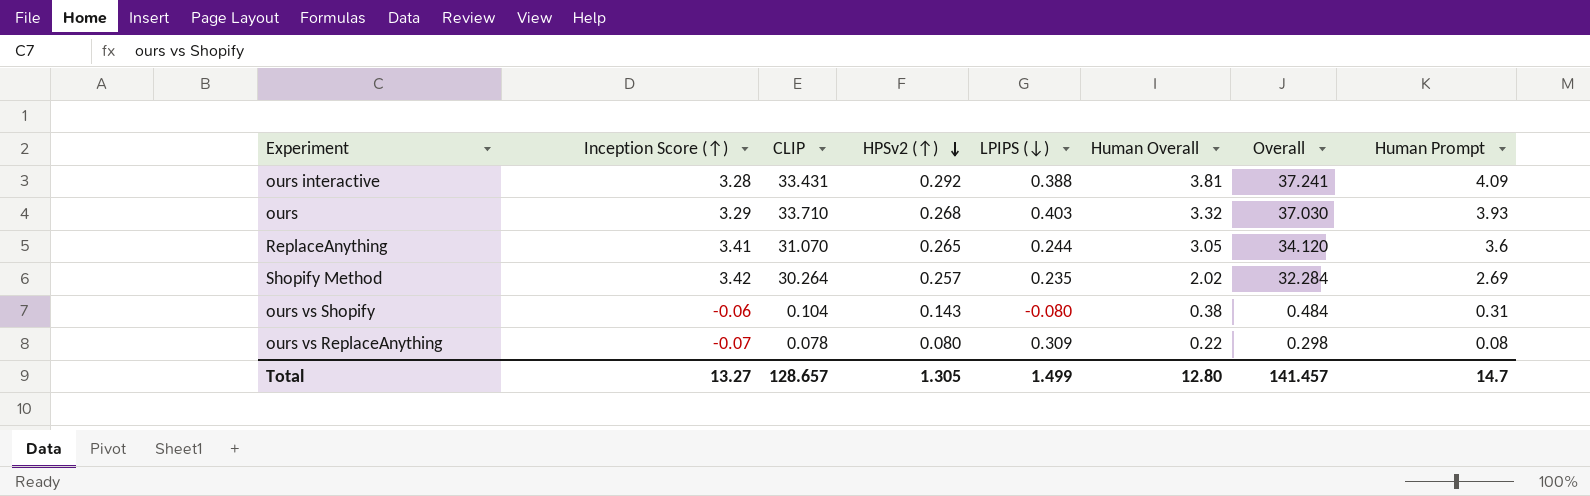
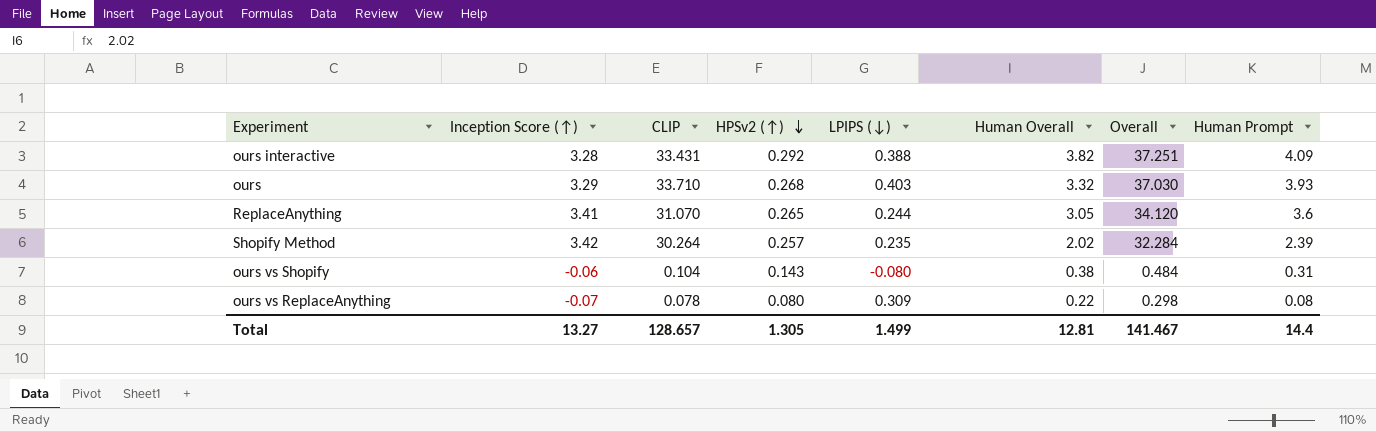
ours interactive | Human Overall: 3.81 -> 3.82
ours interactive | Overall: 37.241 -> 37.251
Shopify Method | Human Prompt: 2.69 -> 2.39
Total | Human Overall: 12.80 -> 12.81
Total | Overall: 141.457 -> 141.467
Total | Human Prompt: 14.7 -> 14.4

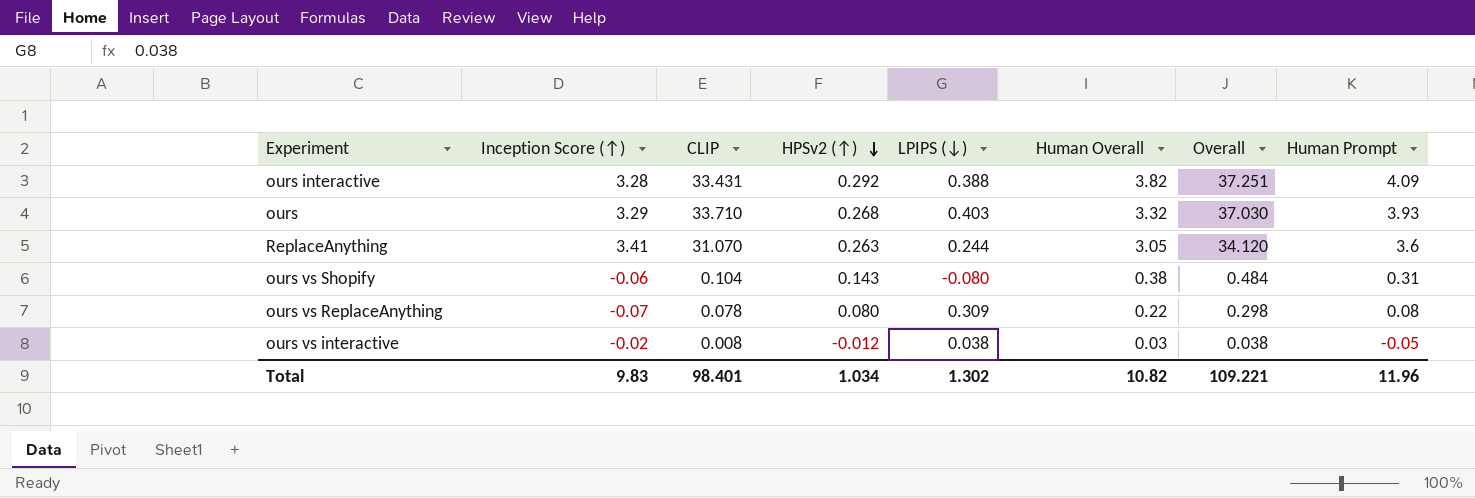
row Shopify Method: 3.42 | 30.264 | 0.257 | 0.235 | 2.02 | 32.284 | 2.39 -> none
ReplaceAnything | HPSv2 (↑): 0.265 -> 0.263
row ours vs interactive: none -> -0.02 | 0.008 | -0.012 | 0.038 | 0.03 | 0.038 | -0.05
Total | Inception Score (↑): 13.27 -> 9.83
Total | CLIP: 128.657 -> 98.401
Total | HPSv2 (↑): 1.305 -> 1.034
Total | LPIPS (↓): 1.499 -> 1.302
Total | Human Overall: 12.81 -> 10.82
Total | Overall: 141.467 -> 109.221
Total | Human Prompt: 14.4 -> 11.96

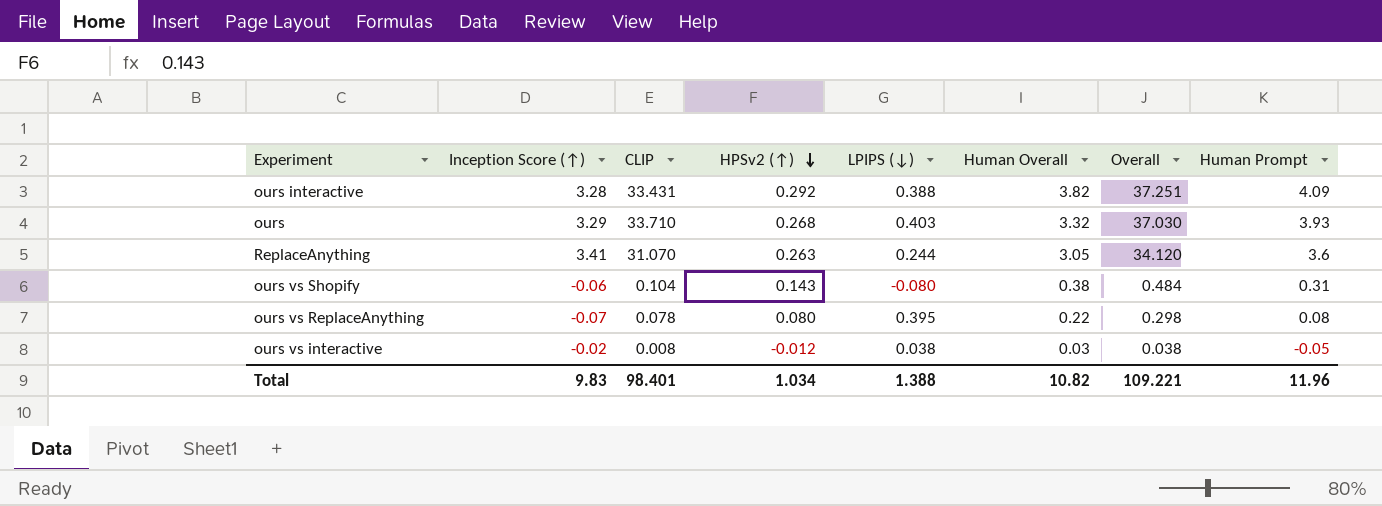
ours vs ReplaceAnything | LPIPS (↓): 0.309 -> 0.395
Total | LPIPS (↓): 1.302 -> 1.388

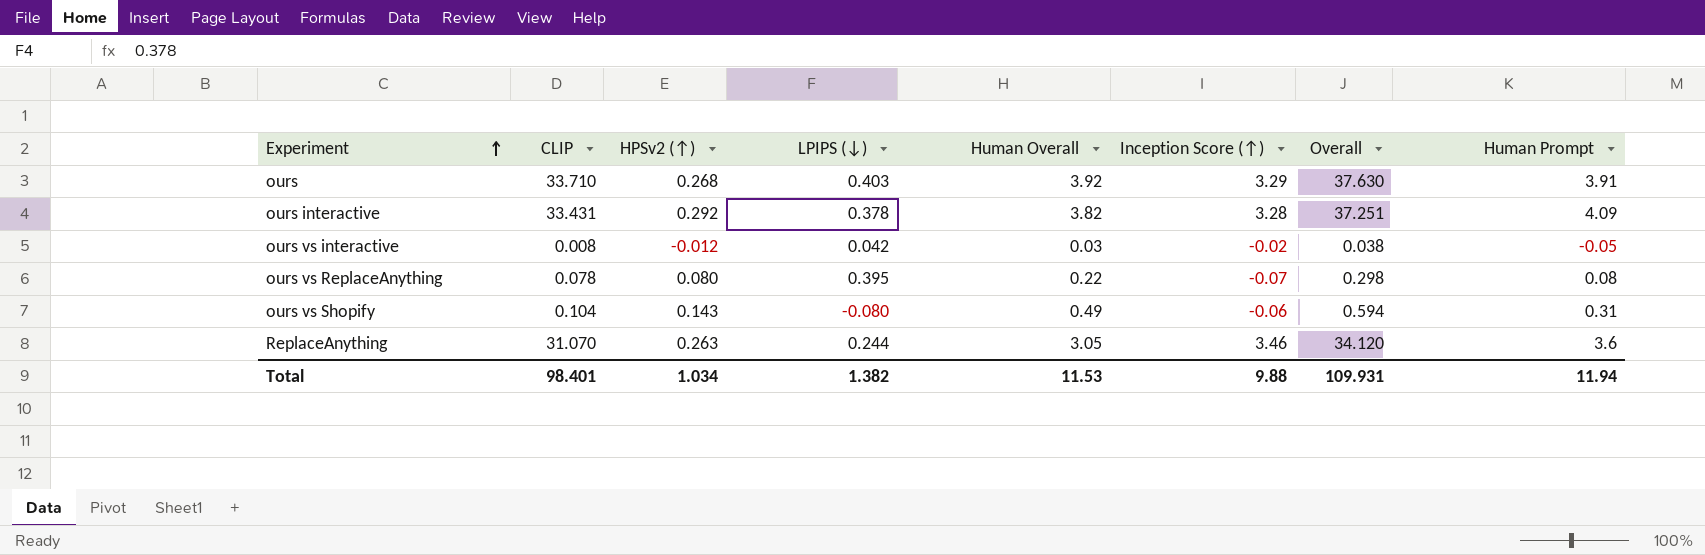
row order: HPSv2 (↑) descending -> Experiment ascending
column Inception Score (↑) | position: 2 -> 6
ours | Human Overall: 3.32 -> 3.92
ours | Overall: 37.030 -> 37.630
ours | Human Prompt: 3.93 -> 3.91
ours interactive | LPIPS (↓): 0.388 -> 0.378
ours vs interactive | LPIPS (↓): 0.038 -> 0.042
ours vs Shopify | Human Overall: 0.38 -> 0.49
ours vs Shopify | Overall: 0.484 -> 0.594
ReplaceAnything | Inception Score (↑): 3.41 -> 3.46
Total | LPIPS (↓): 1.388 -> 1.382
Total | Human Overall: 10.82 -> 11.53
Total | Inception Score (↑): 9.83 -> 9.88
Total | Overall: 109.221 -> 109.931
Total | Human Prompt: 11.96 -> 11.94

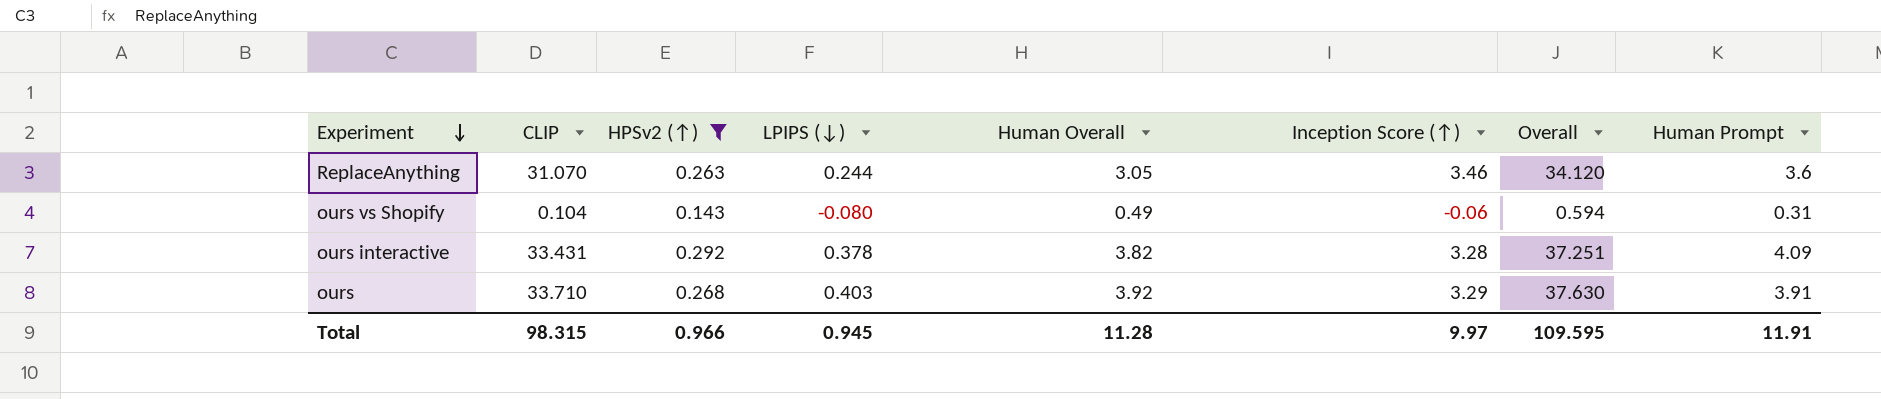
filter: none -> HPSv2 (↑) >= 0.143
row order: Experiment ascending -> Experiment descending
Total | CLIP: 98.401 -> 98.315
Total | HPSv2 (↑): 1.034 -> 0.966
Total | LPIPS (↓): 1.382 -> 0.945
Total | Human Overall: 11.53 -> 11.28
Total | Inception Score (↑): 9.88 -> 9.97
Total | Overall: 109.931 -> 109.595
Total | Human Prompt: 11.94 -> 11.91

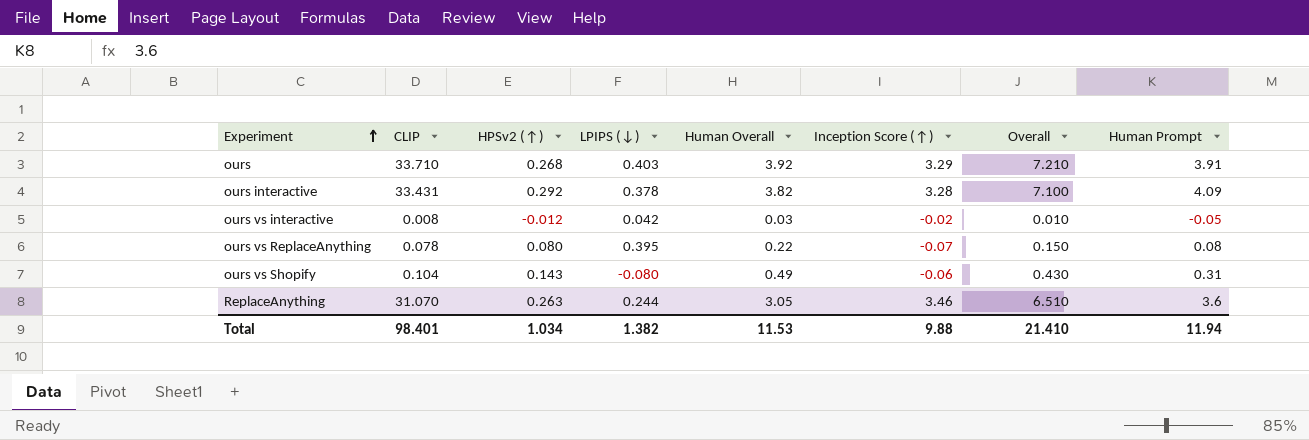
filter: HPSv2 (↑) >= 0.143 -> none
row order: Experiment descending -> Experiment ascending
column Overall | formula: [CLIP] + [Human Overall] -> [Human Overall] + [Inception Score (↑)]
Total | CLIP: 98.315 -> 98.401
Total | HPSv2 (↑): 0.966 -> 1.034
Total | LPIPS (↓): 0.945 -> 1.382
Total | Human Overall: 11.28 -> 11.53
Total | Inception Score (↑): 9.97 -> 9.88
Total | Overall: 109.595 -> 21.410
Total | Human Prompt: 11.91 -> 11.94

